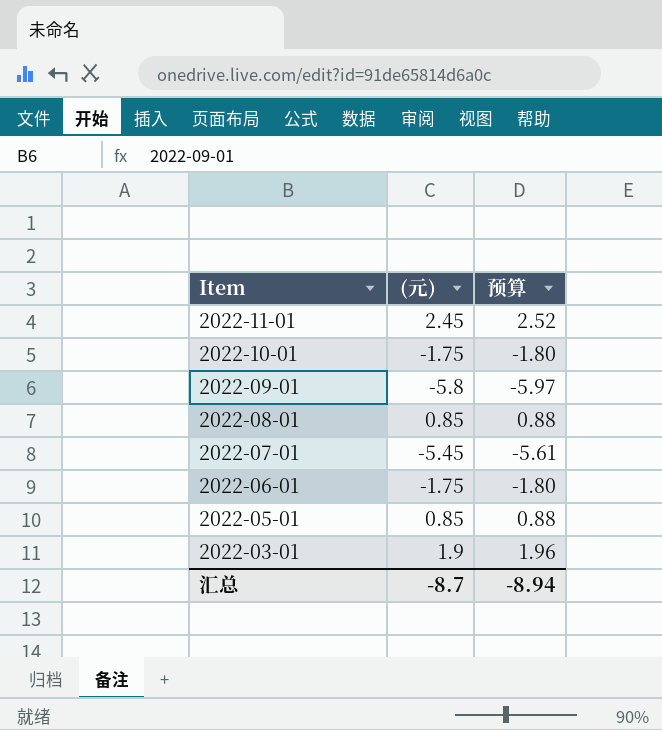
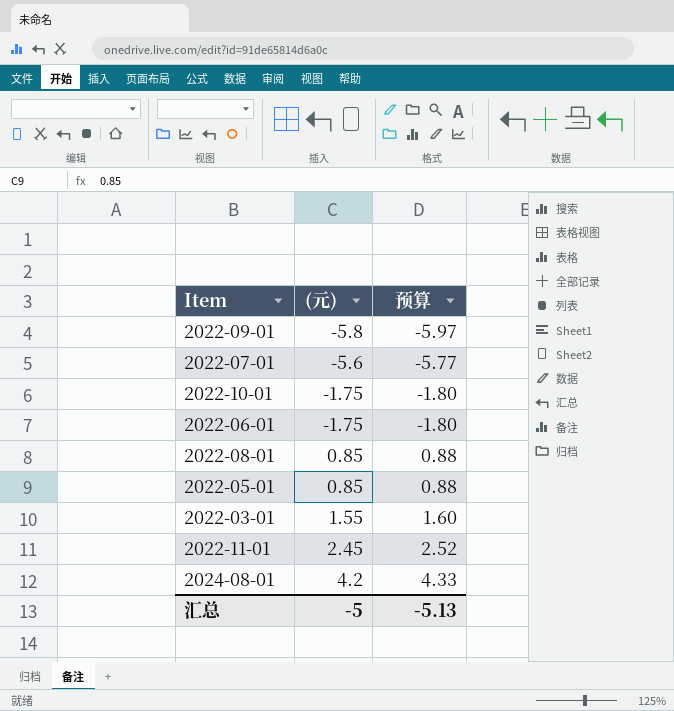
row order: Item descending -> (元) ascending
2022-07-01 | (元): -5.45 -> -5.6
2022-07-01 | 预算: -5.61 -> -5.77
2022-03-01 | (元): 1.9 -> 1.55
2022-03-01 | 预算: 1.96 -> 1.60
row 2024-08-01: none -> 4.2 | 4.33
汇总 | (元): -8.7 -> -5
汇总 | 预算: -8.94 -> -5.13

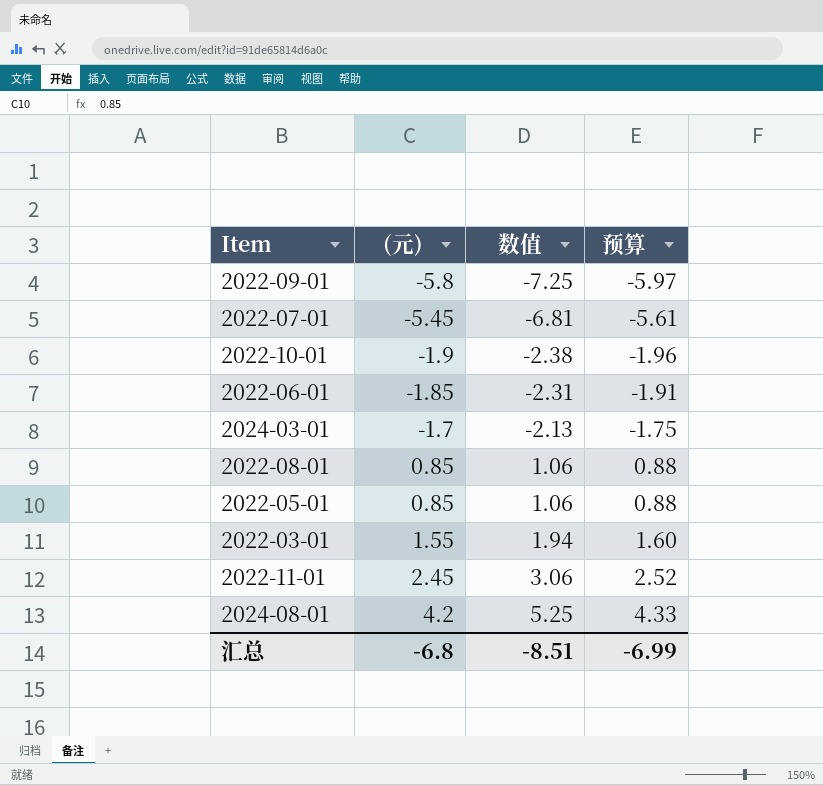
column 数值 | formula: none -> [(元)] * 1.25
2022-07-01 | (元): -5.6 -> -5.45
2022-07-01 | 预算: -5.77 -> -5.61
2022-10-01 | (元): -1.75 -> -1.9
2022-10-01 | 预算: -1.80 -> -1.96
2022-06-01 | (元): -1.75 -> -1.85
2022-06-01 | 预算: -1.80 -> -1.91
row 2024-03-01: none -> -1.7 | -2.13 | -1.75
汇总 | (元): -5 -> -6.8
汇总 | 预算: -5.13 -> -6.99

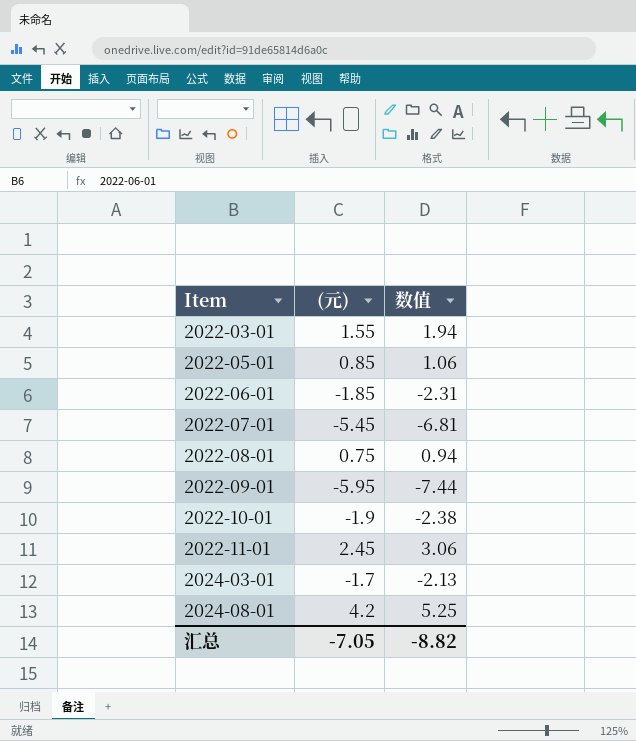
row order: (元) ascending -> Item ascending
column 预算 | formula: [(元)] * 1.03 -> none
2022-08-01 | (元): 0.85 -> 0.75
2022-08-01 | 数值: 1.06 -> 0.94
2022-09-01 | (元): -5.8 -> -5.95
2022-09-01 | 数值: -7.25 -> -7.44
汇总 | (元): -6.8 -> -7.05
汇总 | 数值: -8.51 -> -8.82

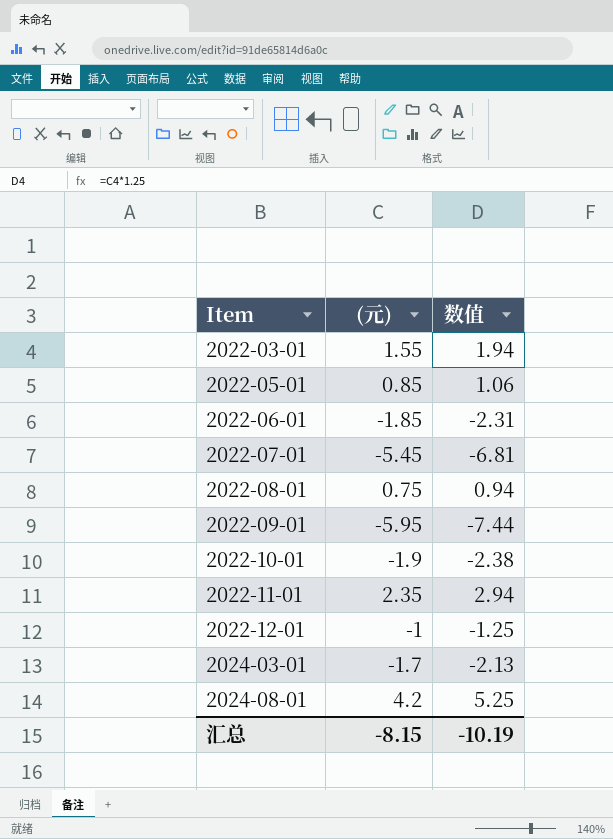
2022-11-01 | (元): 2.45 -> 2.35
2022-11-01 | 数值: 3.06 -> 2.94
row 2022-12-01: none -> -1 | -1.25
汇总 | (元): -7.05 -> -8.15
汇总 | 数值: -8.82 -> -10.19

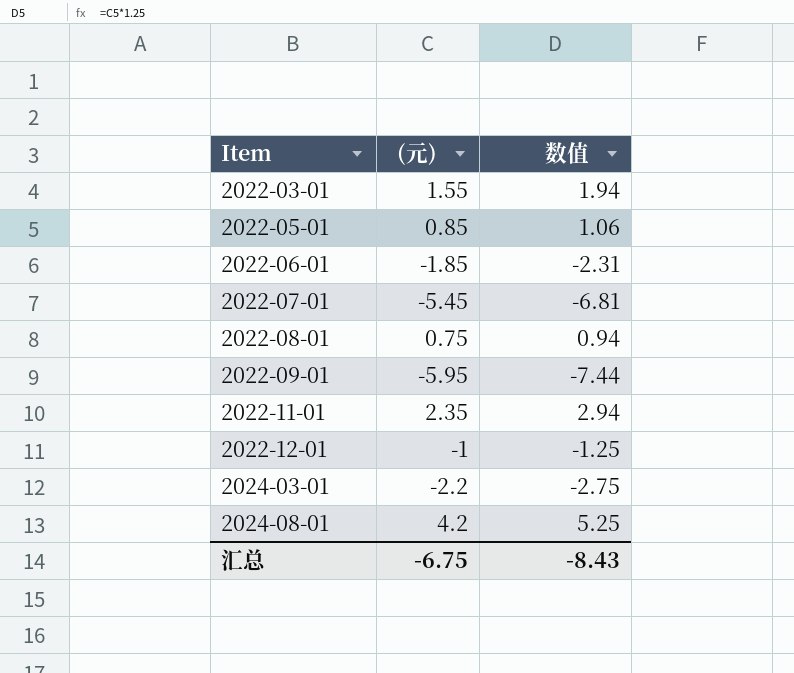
row 2022-10-01: -1.9 | -2.38 -> none
2024-03-01 | (元): -1.7 -> -2.2
2024-03-01 | 数值: -2.13 -> -2.75
汇总 | (元): -8.15 -> -6.75
汇总 | 数值: -10.19 -> -8.43

